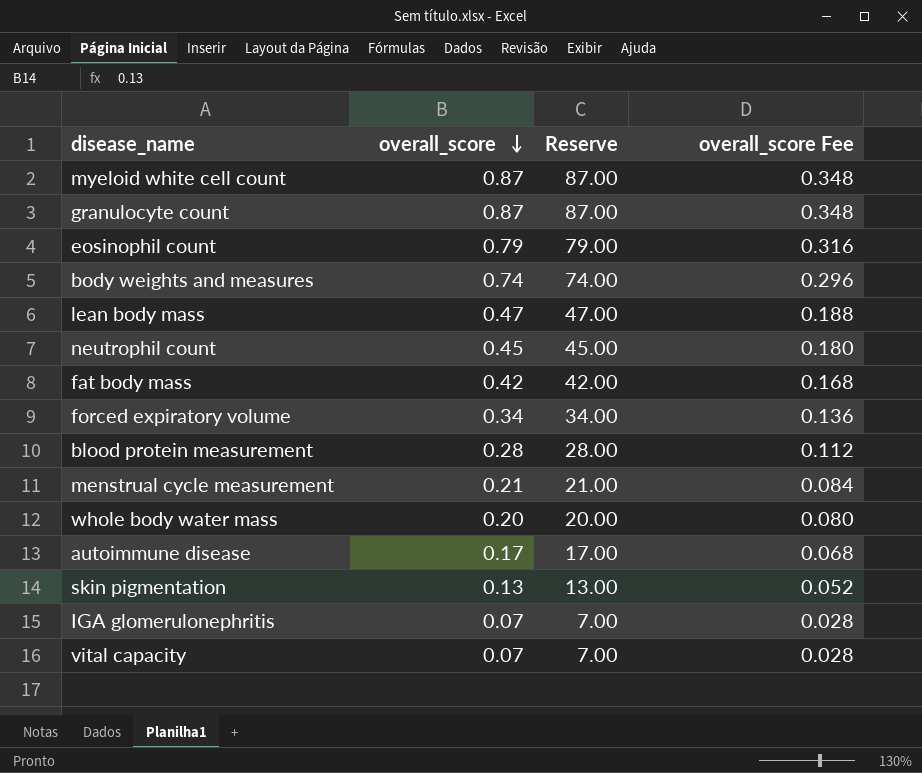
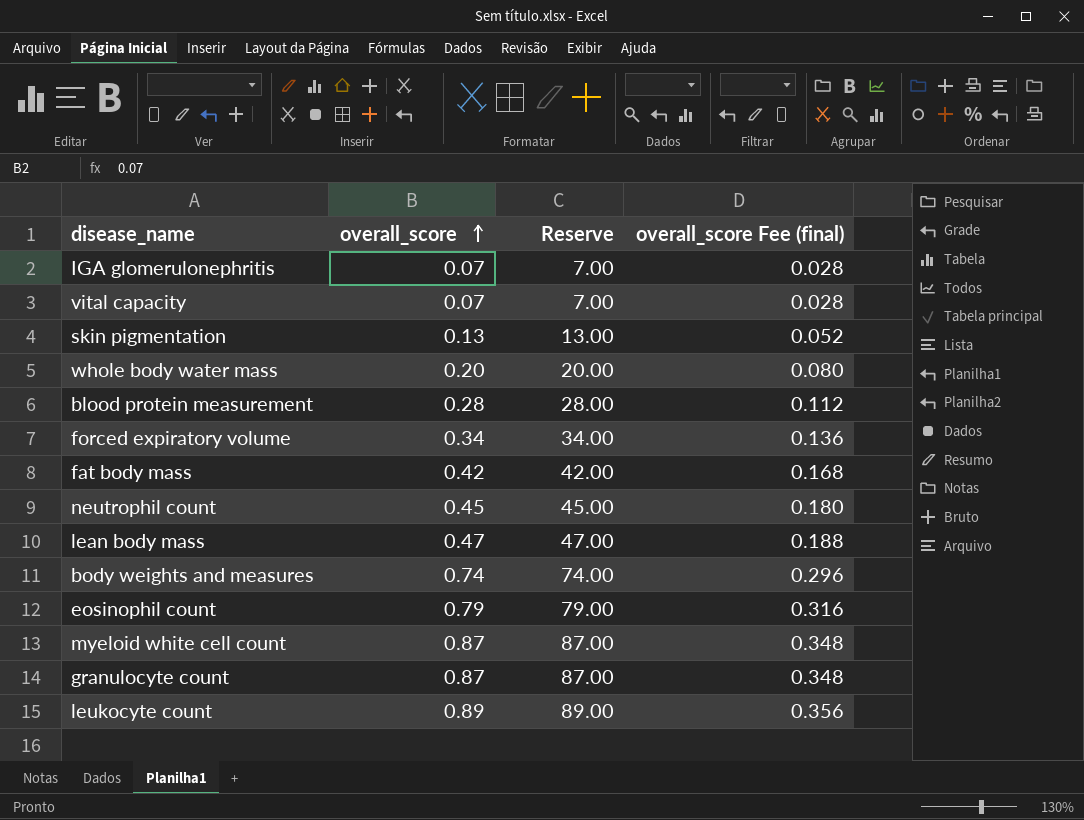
row order: overall_score descending -> overall_score ascending
column name: overall_score Fee -> overall_score Fee (final)
row menstrual cycle measurement: 0.21 | 21.00 | 0.084 -> none
row autoimmune disease: 0.17 | 17.00 | 0.068 -> none
row leukocyte count: none -> 0.89 | 89.00 | 0.356

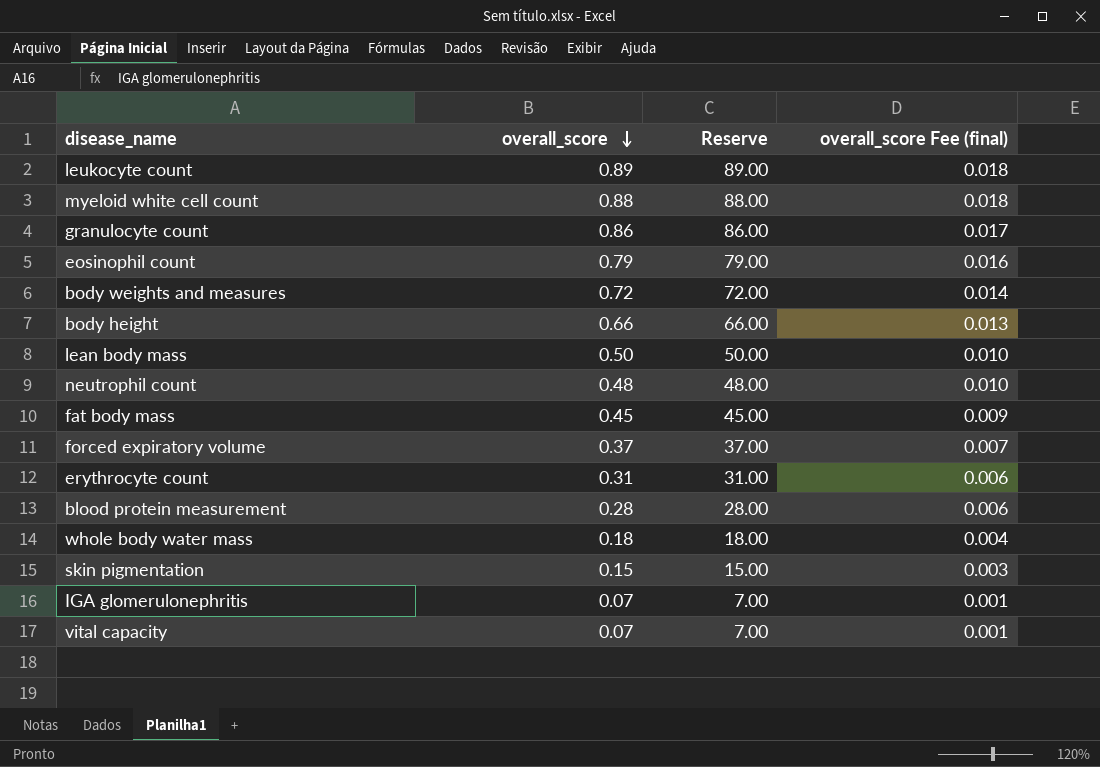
row order: overall_score ascending -> overall_score descending
column overall_score Fee (final) | formula: [overall_score] * 0.4 -> [overall_score] * 0.02
myeloid white cell count | overall_score: 0.87 -> 0.88
myeloid white cell count | Reserve: 87.00 -> 88.00
granulocyte count | overall_score: 0.87 -> 0.86
granulocyte count | Reserve: 87.00 -> 86.00
body weights and measures | overall_score: 0.74 -> 0.72
body weights and measures | Reserve: 74.00 -> 72.00
row body height: none -> 0.66 | 66.00 | 0.013
lean body mass | overall_score: 0.47 -> 0.50
lean body mass | Reserve: 47.00 -> 50.00
neutrophil count | overall_score: 0.45 -> 0.48
neutrophil count | Reserve: 45.00 -> 48.00
fat body mass | overall_score: 0.42 -> 0.45
fat body mass | Reserve: 42.00 -> 45.00
forced expiratory volume | overall_score: 0.34 -> 0.37
forced expiratory volume | Reserve: 34.00 -> 37.00
row erythrocyte count: none -> 0.31 | 31.00 | 0.006
whole body water mass | overall_score: 0.20 -> 0.18
whole body water mass | Reserve: 20.00 -> 18.00
skin pigmentation | overall_score: 0.13 -> 0.15
skin pigmentation | Reserve: 13.00 -> 15.00

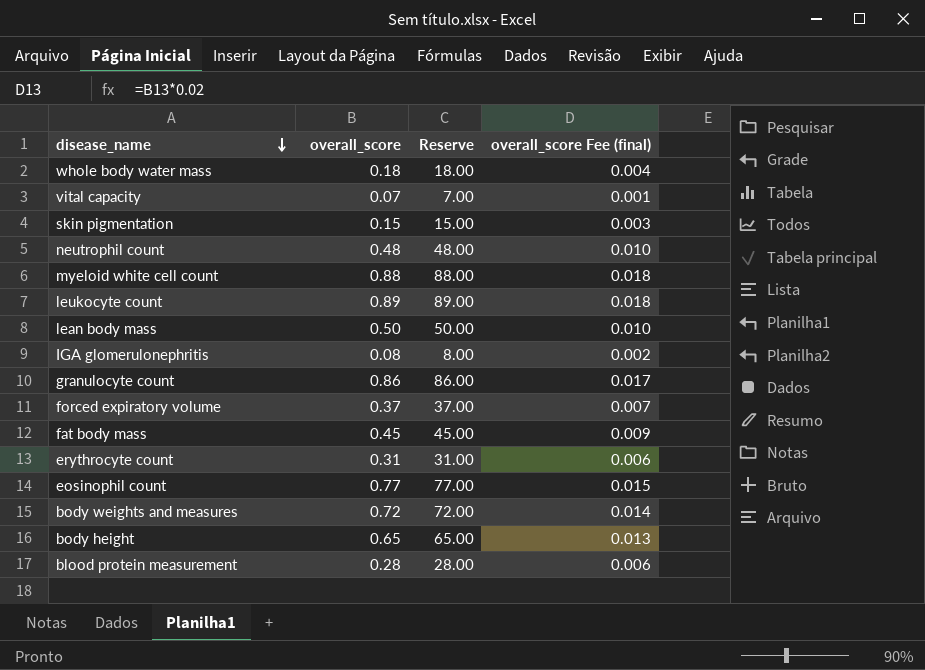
row order: overall_score descending -> disease_name descending
IGA glomerulonephritis | overall_score: 0.07 -> 0.08
IGA glomerulonephritis | Reserve: 7.00 -> 8.00
IGA glomerulonephritis | overall_score Fee (final): 0.001 -> 0.002
eosinophil count | overall_score: 0.79 -> 0.77
eosinophil count | Reserve: 79.00 -> 77.00
eosinophil count | overall_score Fee (final): 0.016 -> 0.015
body height | overall_score: 0.66 -> 0.65
body height | Reserve: 66.00 -> 65.00

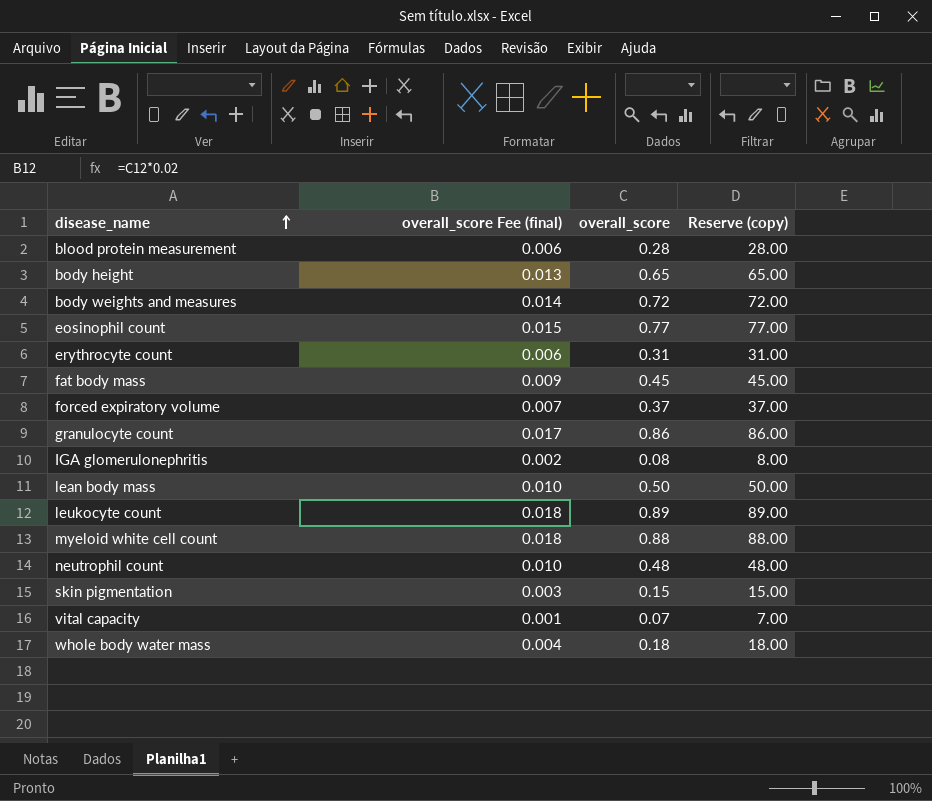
row order: disease_name descending -> disease_name ascending
column overall_score Fee (final) | position: 4 -> 2
column name: Reserve -> Reserve (copy)

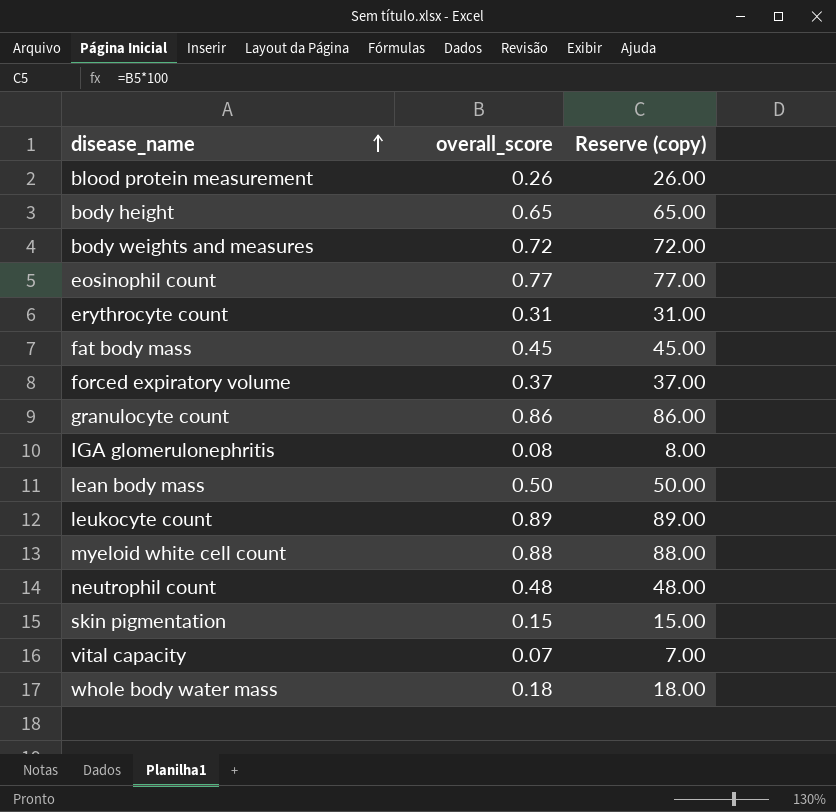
column overall_score Fee (final) | formula: [overall_score] * 0.02 -> none
blood protein measurement | overall_score: 0.28 -> 0.26
blood protein measurement | Reserve (copy): 28.00 -> 26.00

